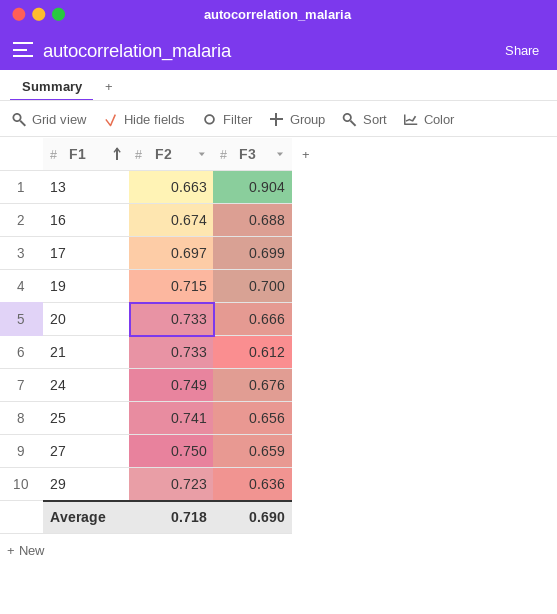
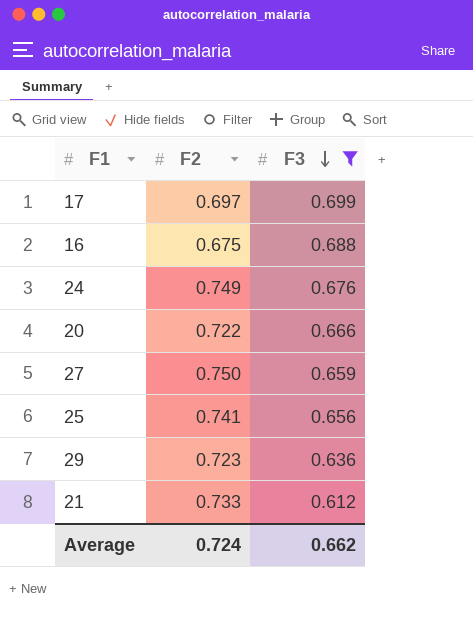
filter: none -> F3 <= 0.699
row order: F1 ascending -> F3 descending
16 | F2: 0.674 -> 0.675
20 | F2: 0.733 -> 0.722
Average | F2: 0.718 -> 0.724
Average | F3: 0.690 -> 0.662

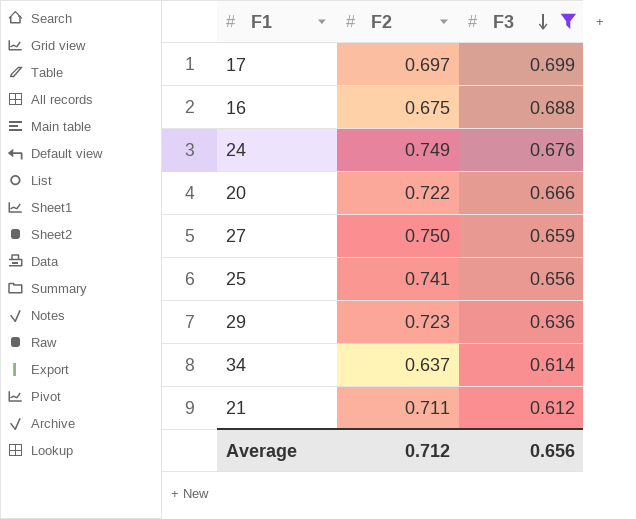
row 34: none -> 0.637 | 0.614
21 | F2: 0.733 -> 0.711
Average | F2: 0.724 -> 0.712
Average | F3: 0.662 -> 0.656

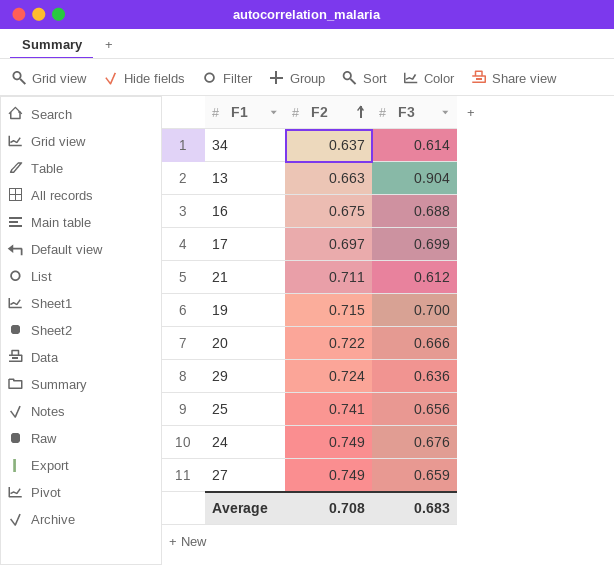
filter: F3 <= 0.699 -> none
row order: F3 descending -> F2 ascending
29 | F2: 0.723 -> 0.724
27 | F2: 0.750 -> 0.749
Average | F2: 0.712 -> 0.708
Average | F3: 0.656 -> 0.683

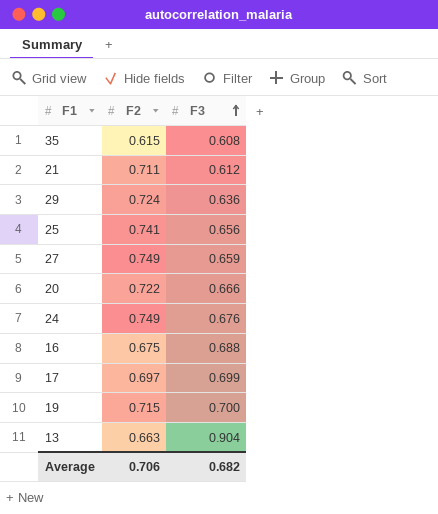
row order: F2 ascending -> F3 ascending
row 34: 0.637 | 0.614 -> none
row 35: none -> 0.615 | 0.608
Average | F2: 0.708 -> 0.706
Average | F3: 0.683 -> 0.682

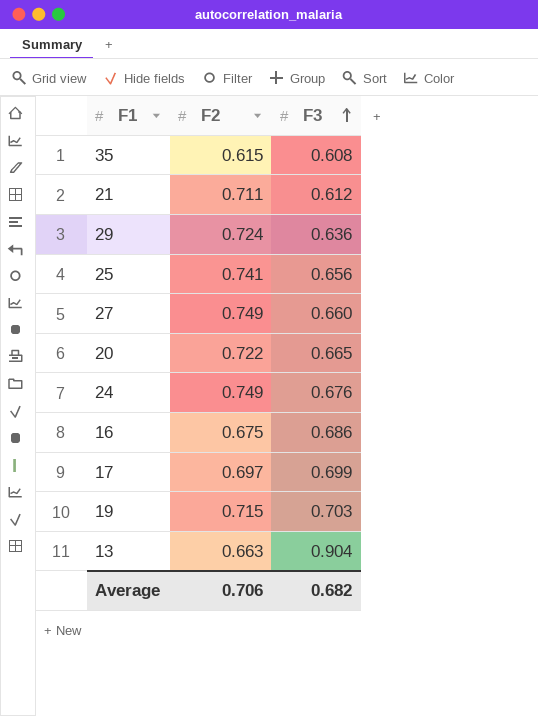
27 | F3: 0.659 -> 0.660
20 | F3: 0.666 -> 0.665
16 | F3: 0.688 -> 0.686
19 | F3: 0.700 -> 0.703

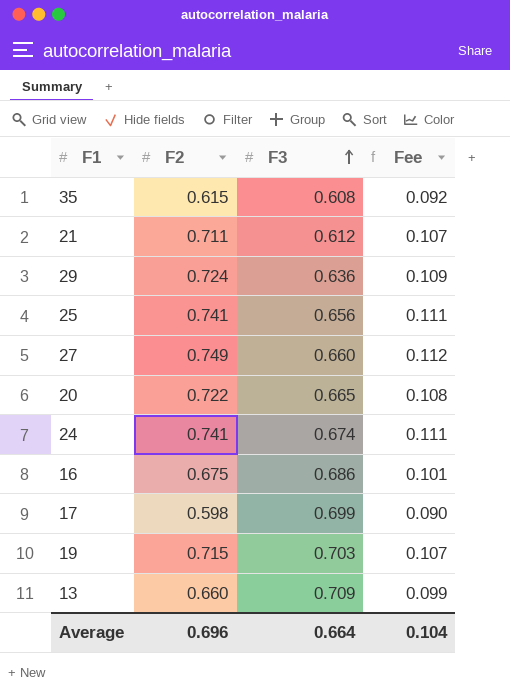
column Fee | formula: none -> [F2] * 0.15
24 | F2: 0.749 -> 0.741
24 | F3: 0.676 -> 0.674
17 | F2: 0.697 -> 0.598
13 | F2: 0.663 -> 0.660
13 | F3: 0.904 -> 0.709
Average | F2: 0.706 -> 0.696
Average | F3: 0.682 -> 0.664

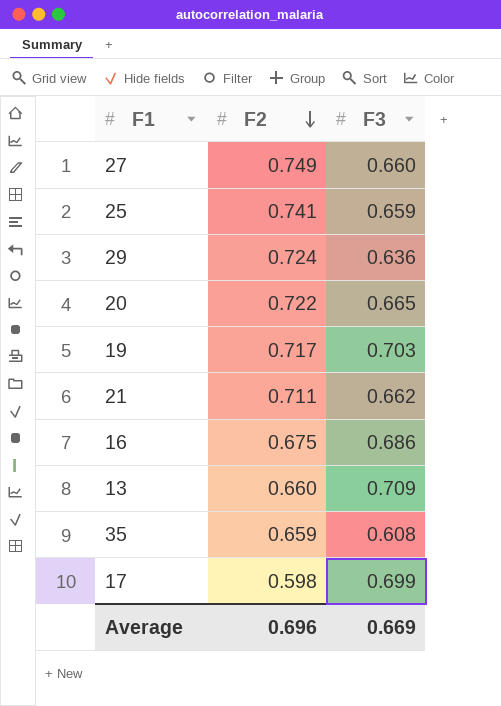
row order: F3 ascending -> F2 descending
column Fee | formula: [F2] * 0.15 -> none
row 24: 0.741 | 0.674 | 0.111 -> none
25 | F3: 0.656 -> 0.659
19 | F2: 0.715 -> 0.717
21 | F3: 0.612 -> 0.662
35 | F2: 0.615 -> 0.659
Average | F3: 0.664 -> 0.669

